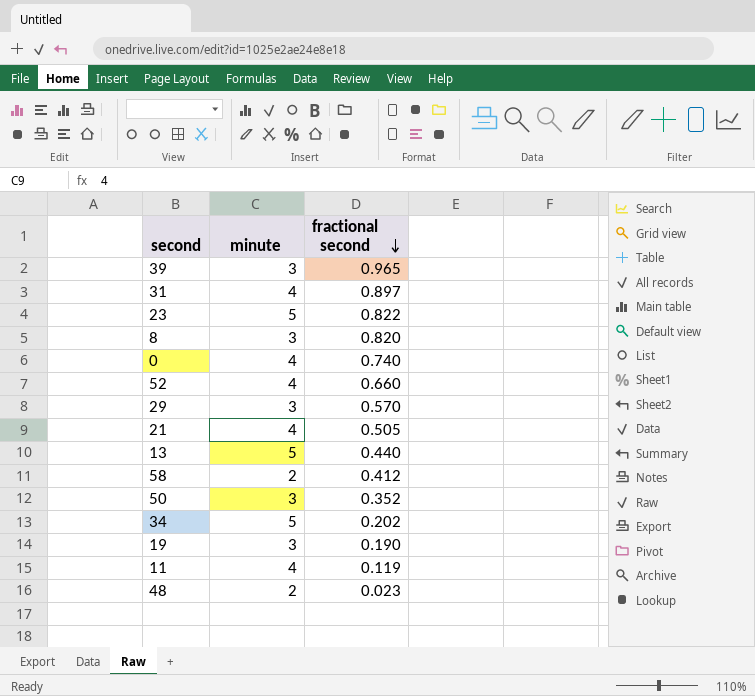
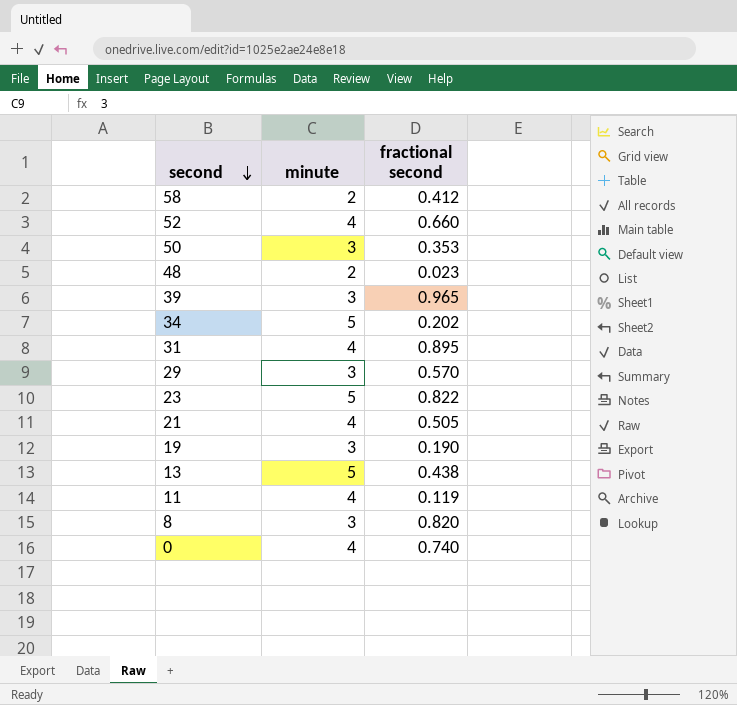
row order: fractional second descending -> second descending
50 | fractional second: 0.352 -> 0.353
31 | fractional second: 0.897 -> 0.895
13 | fractional second: 0.440 -> 0.438

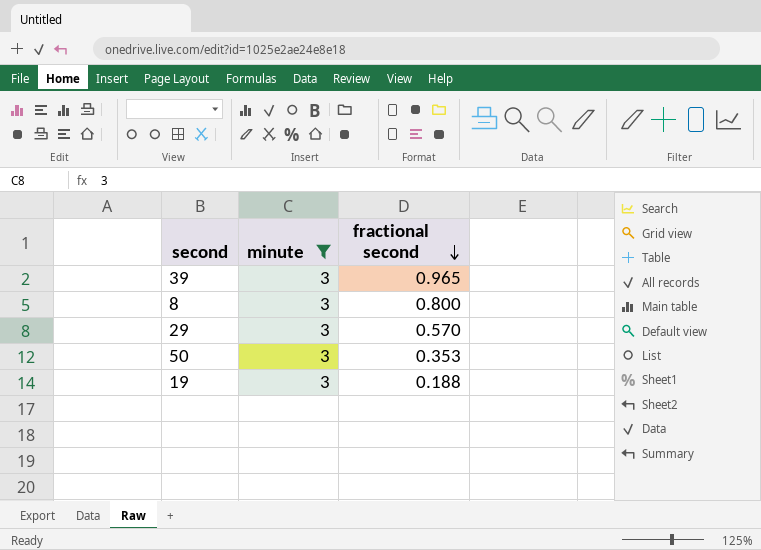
filter: none -> minute = 3
row order: second descending -> fractional second descending
8 | fractional second: 0.820 -> 0.800
19 | fractional second: 0.190 -> 0.188

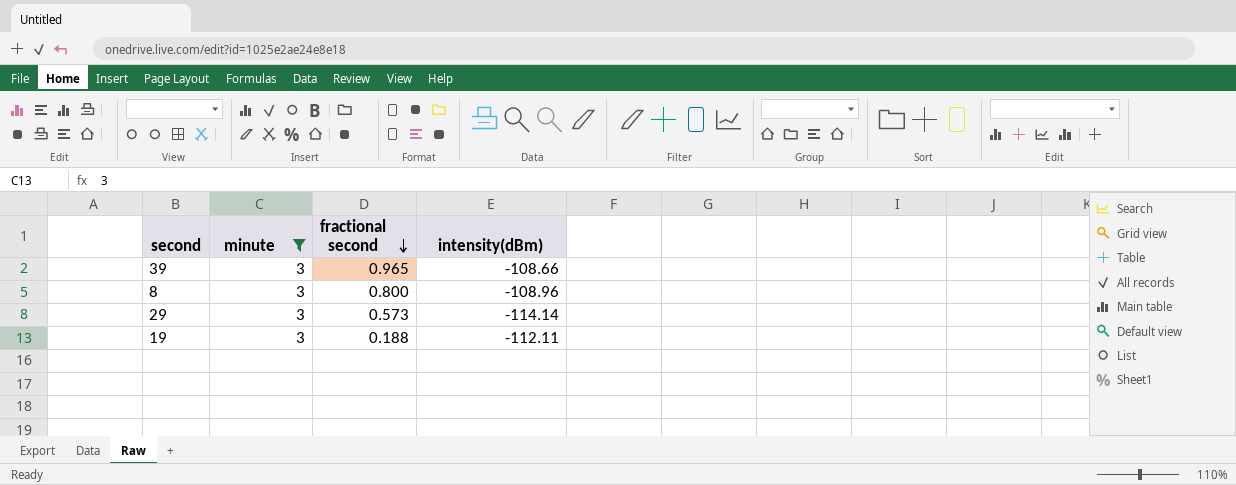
column intensity(dBm) | position: none -> 4
row 50: 3 | 0.353 -> none
29 | fractional second: 0.570 -> 0.573

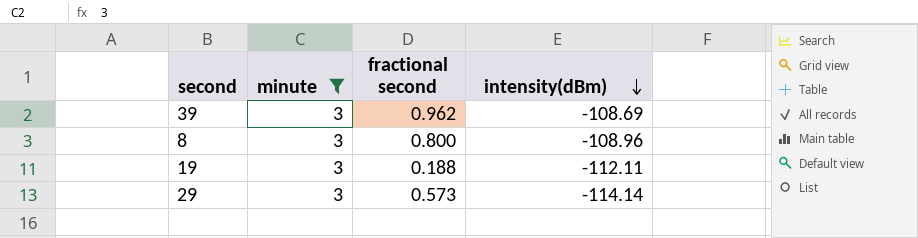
row order: fractional second descending -> intensity(dBm) descending
39 | fractional second: 0.965 -> 0.962
39 | intensity(dBm): -108.66 -> -108.69

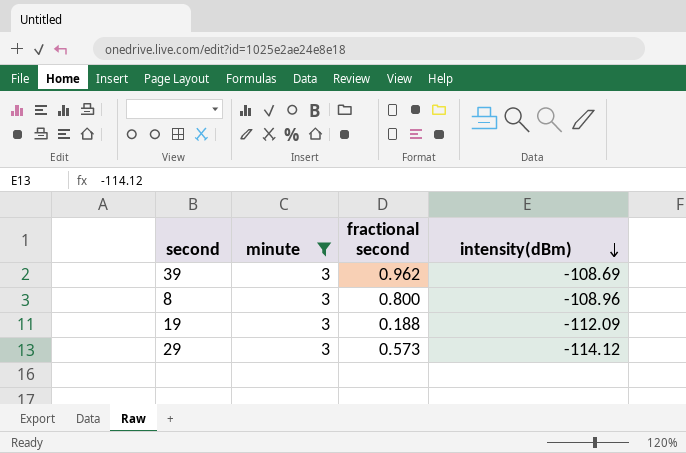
19 | intensity(dBm): -112.11 -> -112.09
29 | intensity(dBm): -114.14 -> -114.12

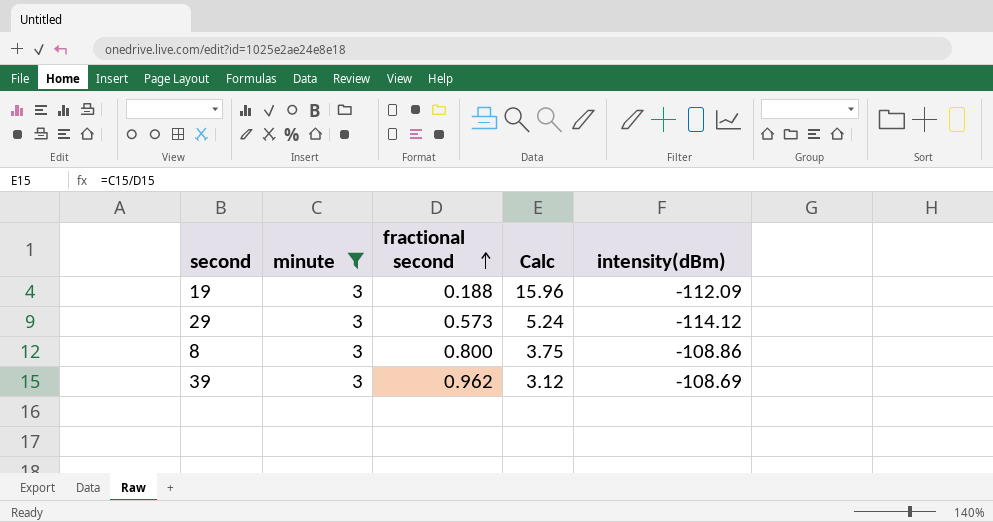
row order: intensity(dBm) descending -> fractional second ascending
column Calc | formula: none -> [minute] / [fractional second]
8 | intensity(dBm): -108.96 -> -108.86

